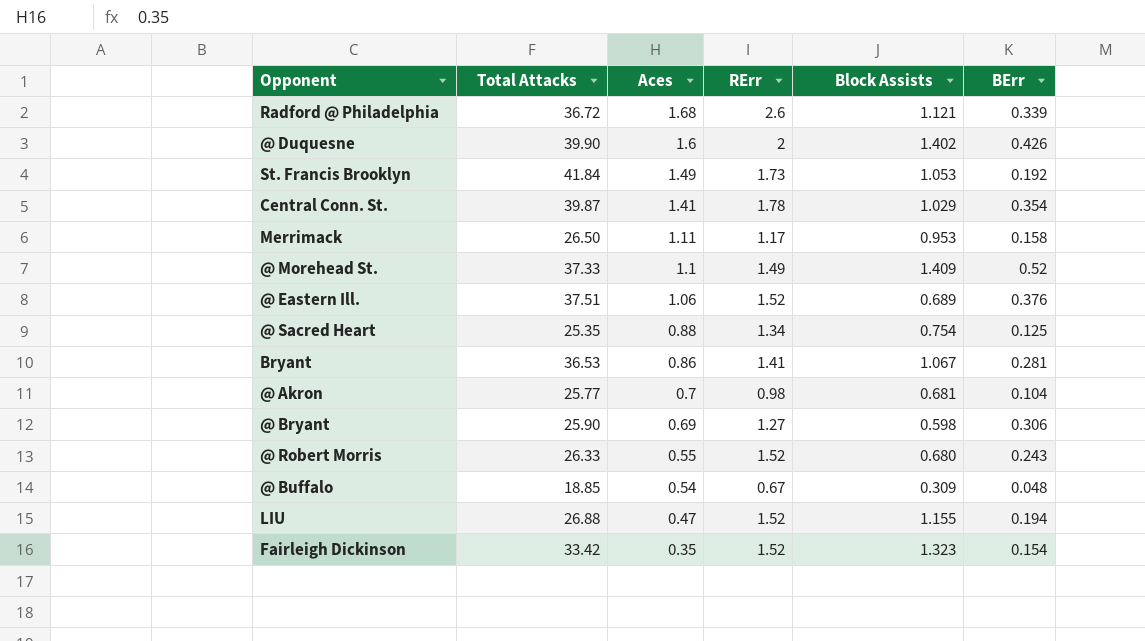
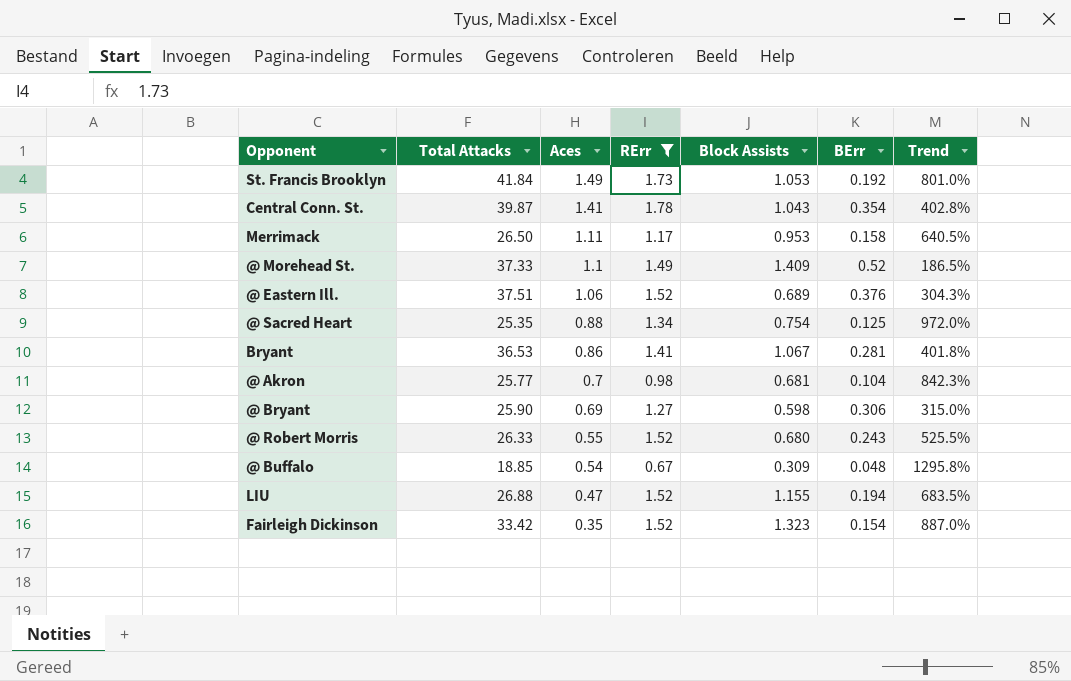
filter: none -> RErr <= 1.78
column Trend | formula: none -> ([RErr] - [BErr]) / [BErr]
Central Conn. St. | Block Assists: 1.029 -> 1.043

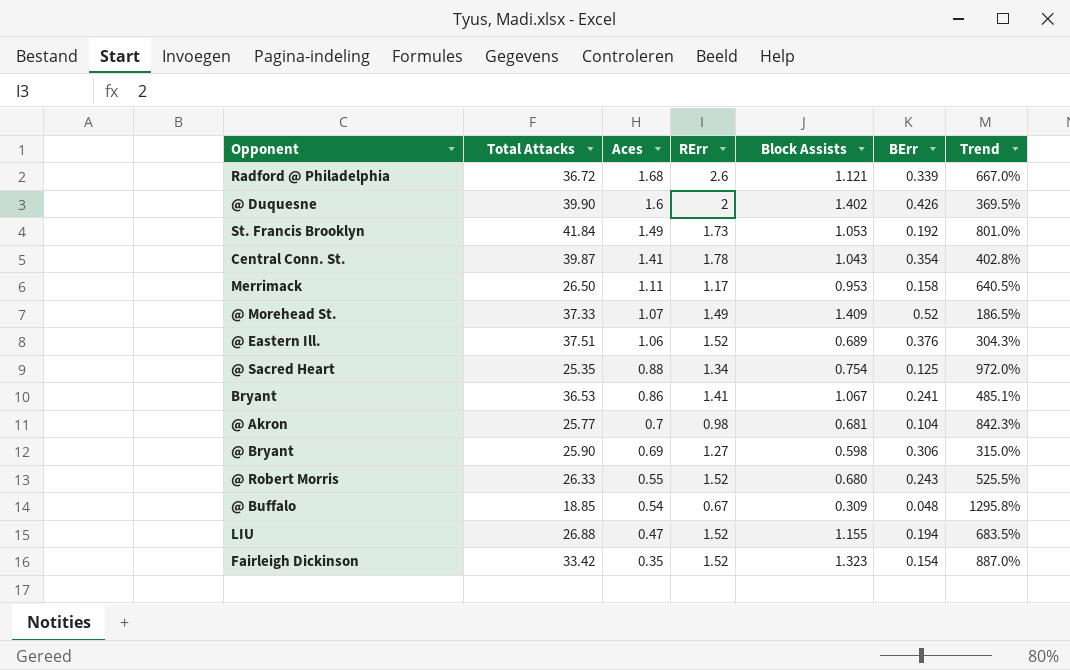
filter: RErr <= 1.78 -> none
@ Morehead St. | Aces: 1.1 -> 1.07
Bryant | BErr: 0.281 -> 0.241
Bryant | Trend: 401.8% -> 485.1%

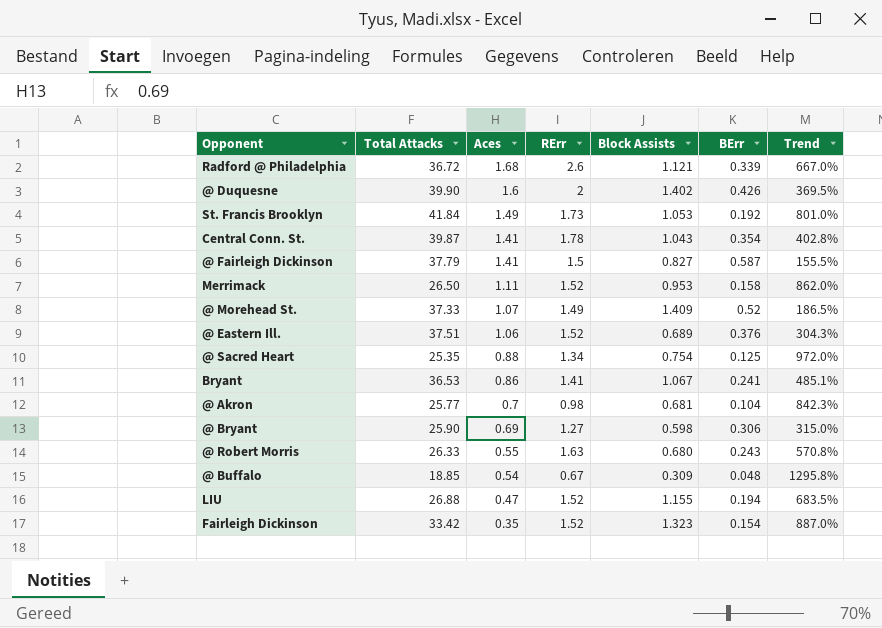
row @ Fairleigh Dickinson: none -> 37.79 | 1.41 | 1.5 | 0.827 | 0.587 | 155.5%
Merrimack | RErr: 1.17 -> 1.52
Merrimack | Trend: 640.5% -> 862.0%
@ Robert Morris | RErr: 1.52 -> 1.63
@ Robert Morris | Trend: 525.5% -> 570.8%

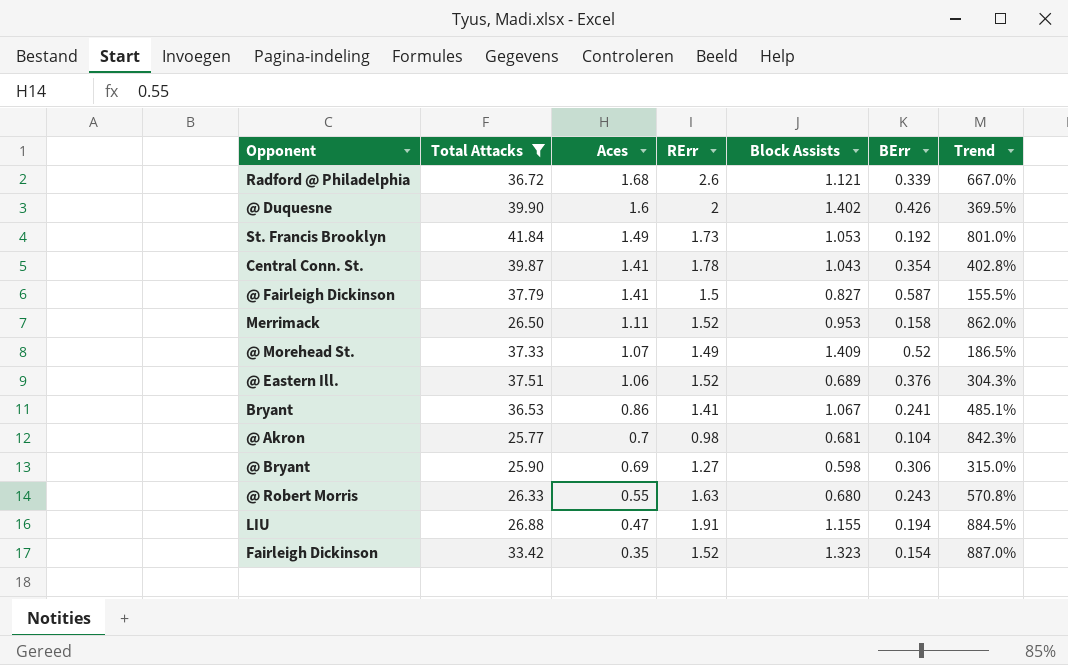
filter: none -> Total Attacks >= 25.77
LIU | RErr: 1.52 -> 1.91
LIU | Trend: 683.5% -> 884.5%

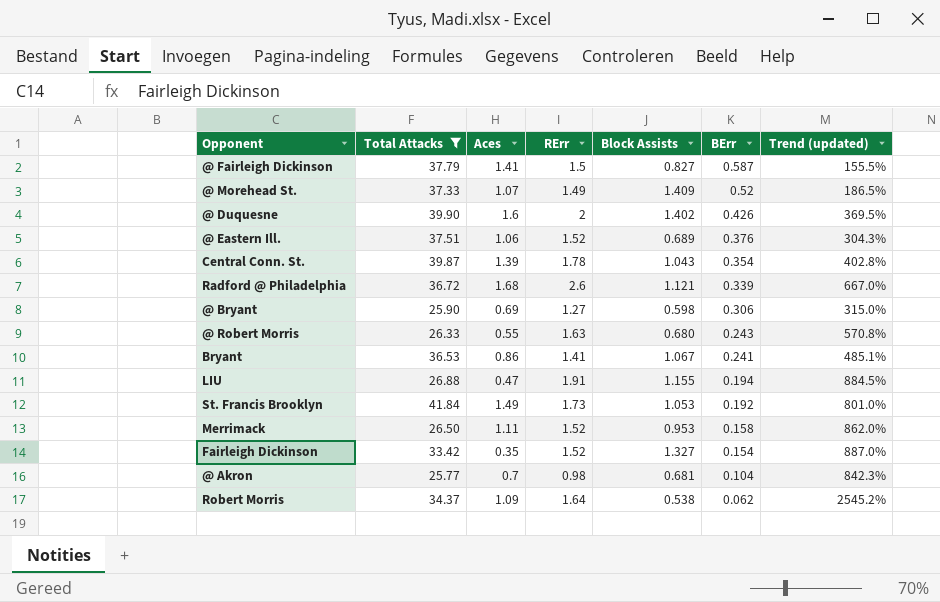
row order: Aces descending -> BErr descending
column name: Trend -> Trend (updated)
Central Conn. St. | Aces: 1.41 -> 1.39
Fairleigh Dickinson | Block Assists: 1.323 -> 1.327
row Robert Morris: none -> 34.37 | 1.09 | 1.64 | 0.538 | 0.062 | 2545.2%

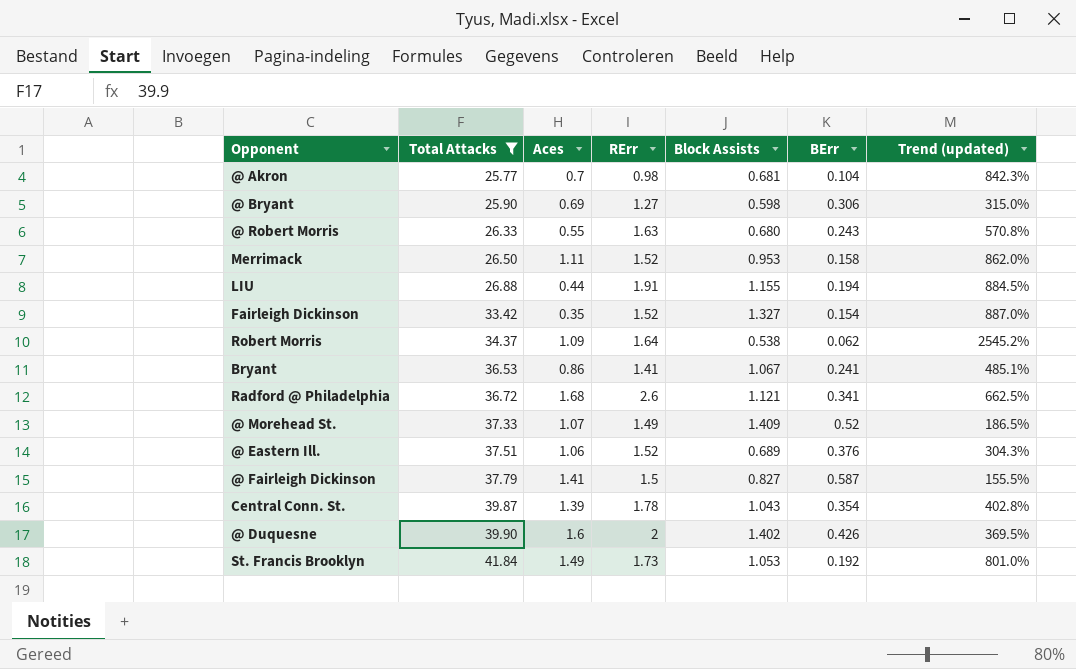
row order: BErr descending -> Total Attacks ascending
LIU | Aces: 0.47 -> 0.44
Radford @ Philadelphia | BErr: 0.339 -> 0.341
Radford @ Philadelphia | Trend (updated): 667.0% -> 662.5%

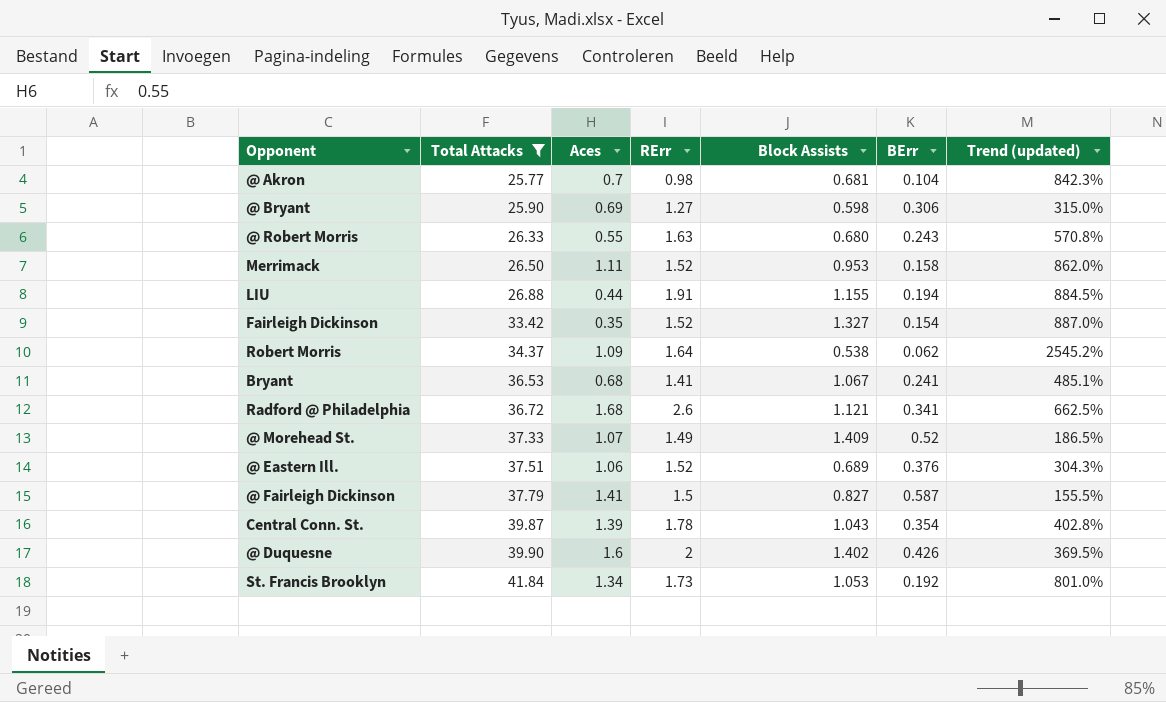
Bryant | Aces: 0.86 -> 0.68
St. Francis Brooklyn | Aces: 1.49 -> 1.34

